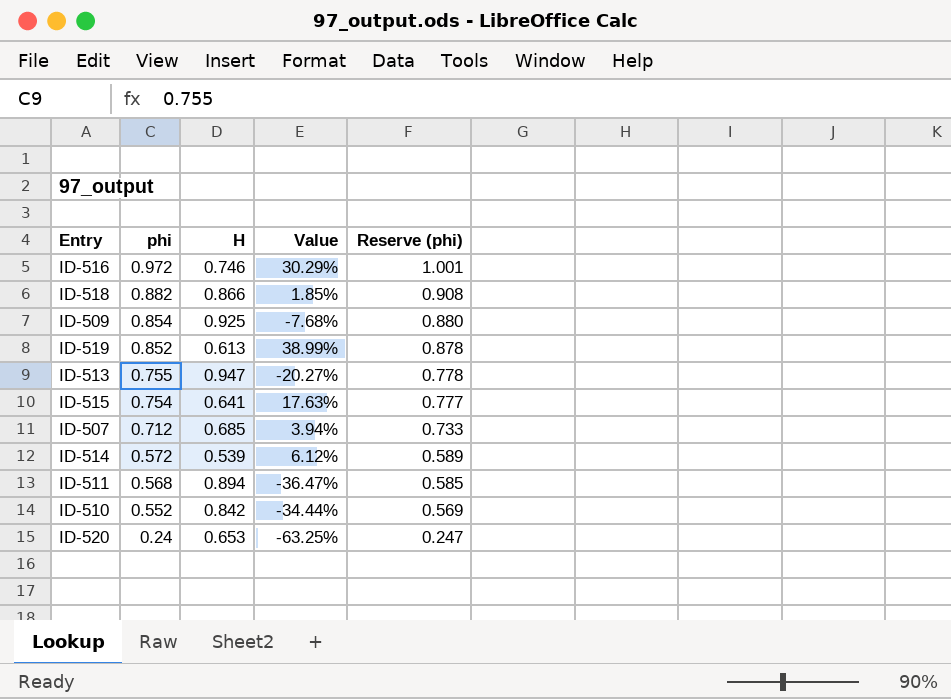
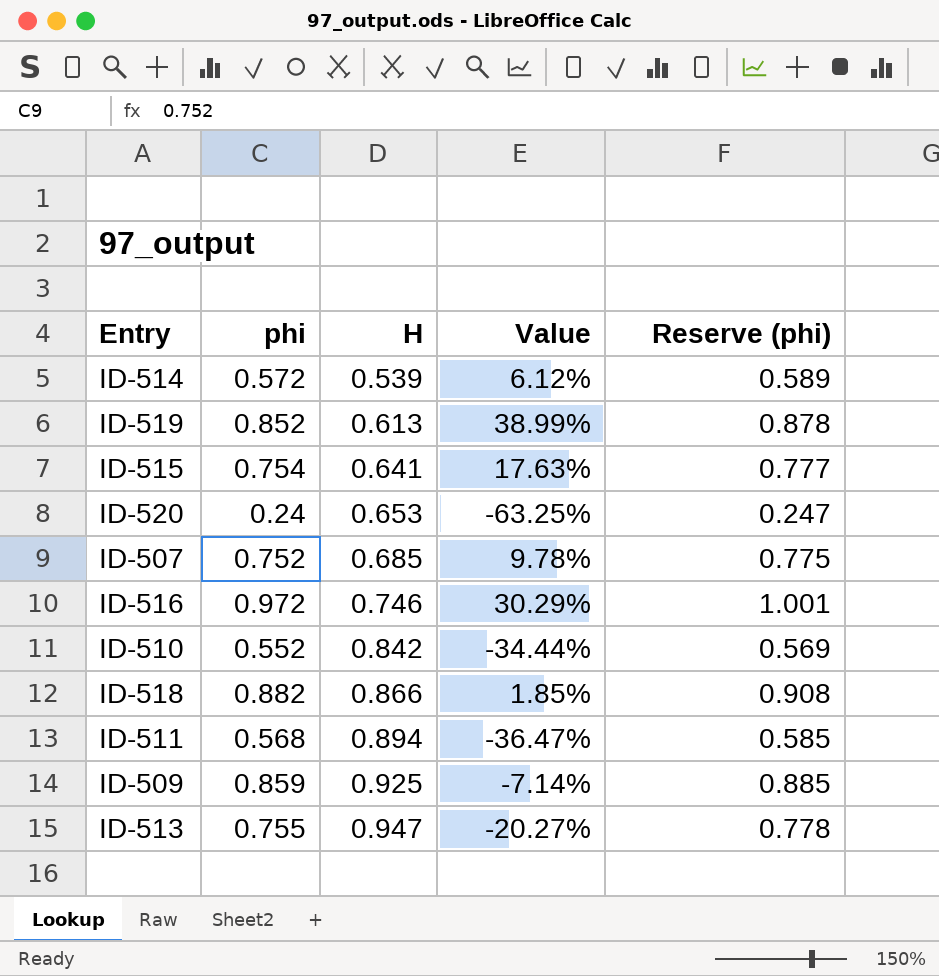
row order: phi descending -> H ascending
ID-507 | phi: 0.712 -> 0.752
ID-507 | Value: 3.94% -> 9.78%
ID-507 | Reserve (phi): 0.733 -> 0.775
ID-509 | phi: 0.854 -> 0.859
ID-509 | Value: -7.68% -> -7.14%
ID-509 | Reserve (phi): 0.880 -> 0.885

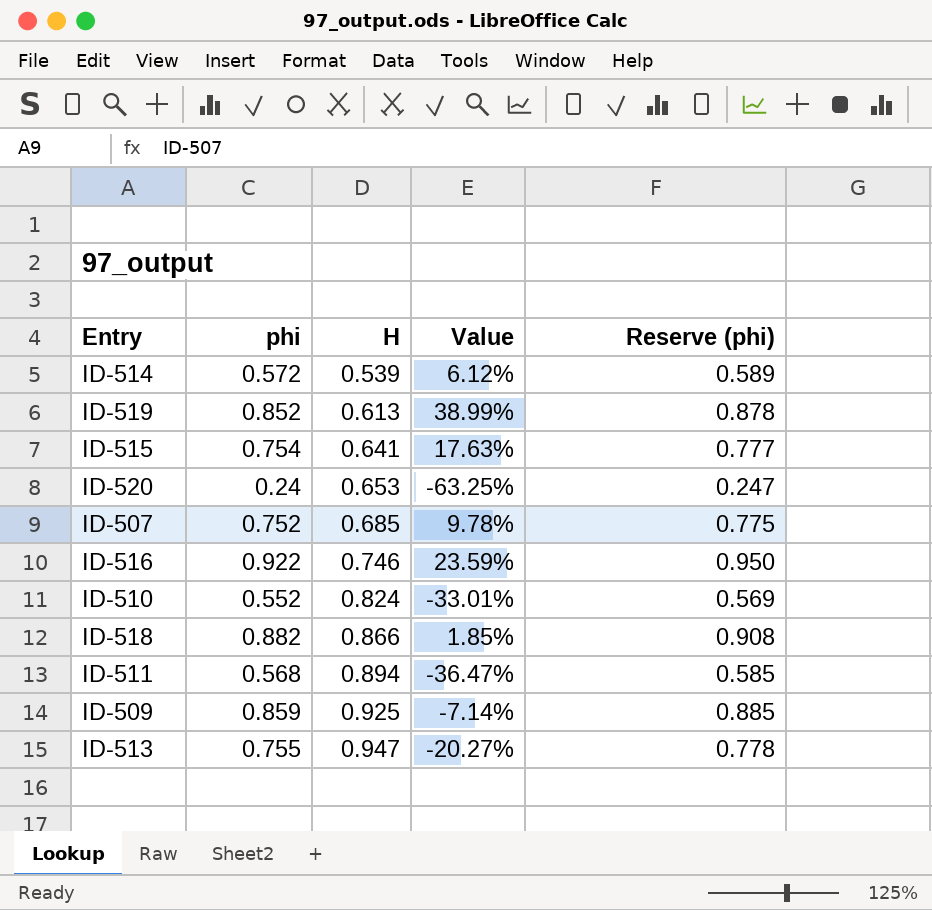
ID-516 | phi: 0.972 -> 0.922
ID-516 | Value: 30.29% -> 23.59%
ID-516 | Reserve (phi): 1.001 -> 0.950
ID-510 | H: 0.842 -> 0.824
ID-510 | Value: -34.44% -> -33.01%

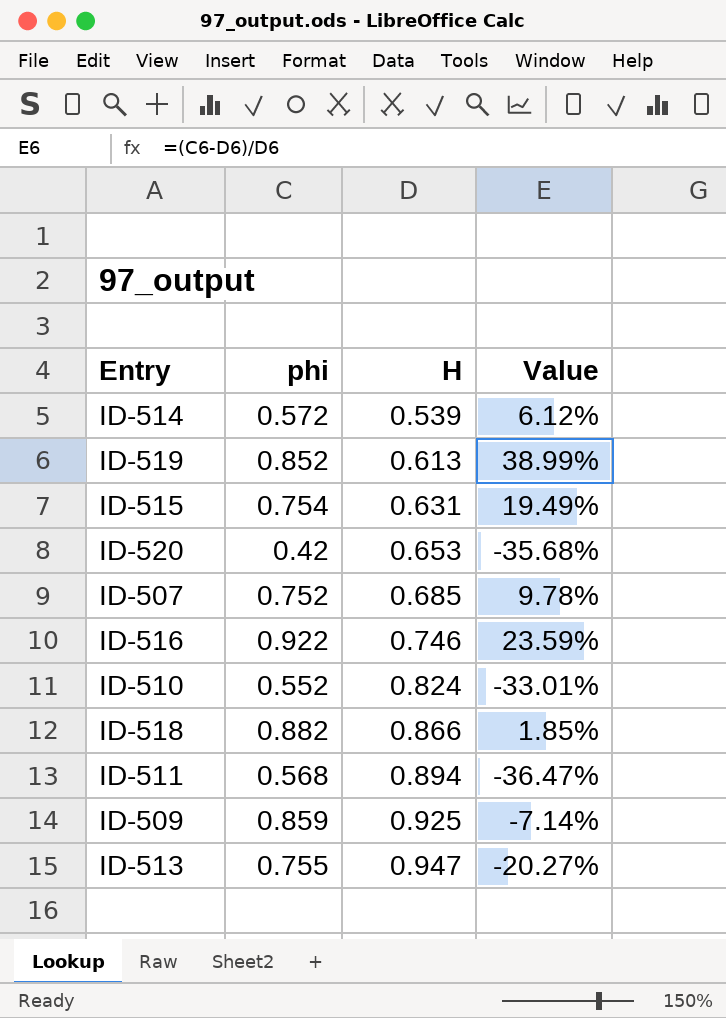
column Reserve (phi) | formula: [phi] * 1.03 -> none
ID-515 | H: 0.641 -> 0.631
ID-515 | Value: 17.63% -> 19.49%
ID-520 | phi: 0.24 -> 0.42
ID-520 | Value: -63.25% -> -35.68%

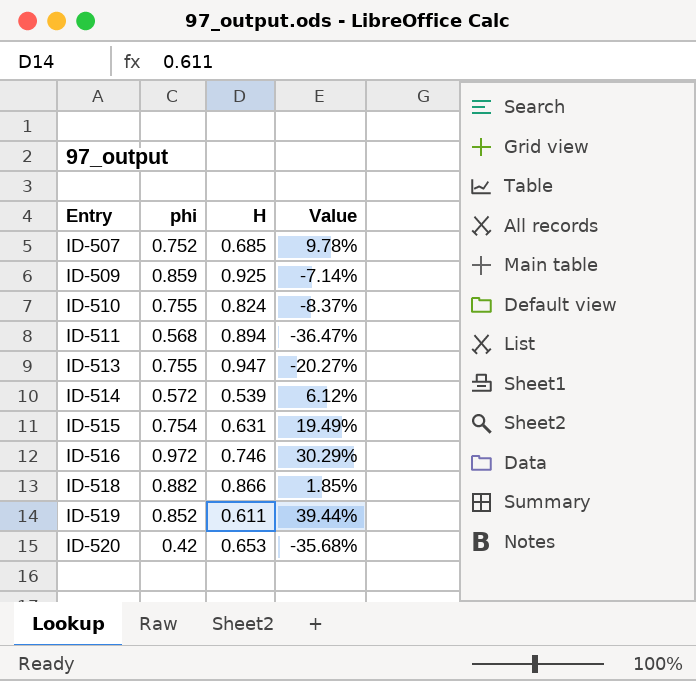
row order: H ascending -> Entry ascending
ID-510 | phi: 0.552 -> 0.755
ID-510 | Value: -33.01% -> -8.37%
ID-516 | phi: 0.922 -> 0.972
ID-516 | Value: 23.59% -> 30.29%
ID-519 | H: 0.613 -> 0.611
ID-519 | Value: 38.99% -> 39.44%

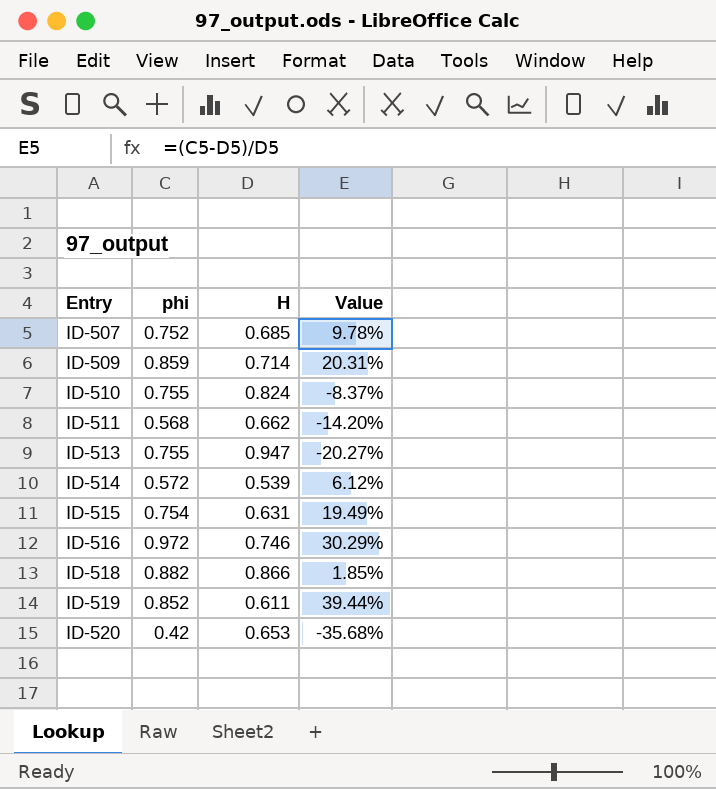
ID-509 | H: 0.925 -> 0.714
ID-509 | Value: -7.14% -> 20.31%
ID-511 | H: 0.894 -> 0.662
ID-511 | Value: -36.47% -> -14.20%

